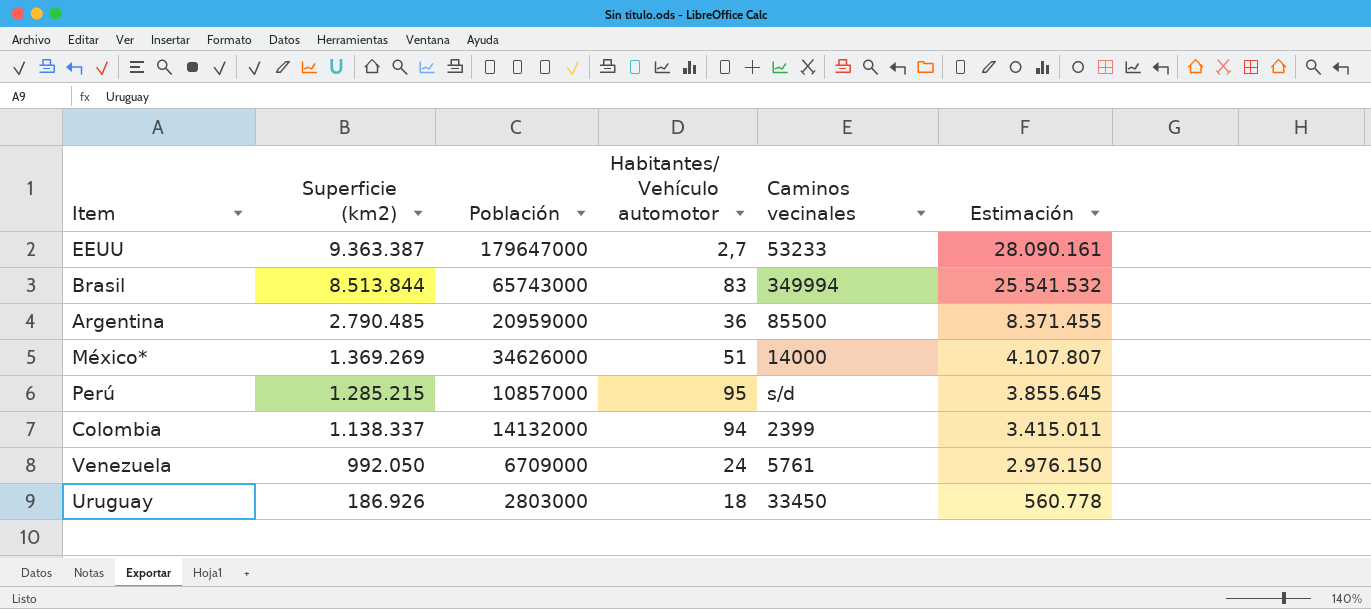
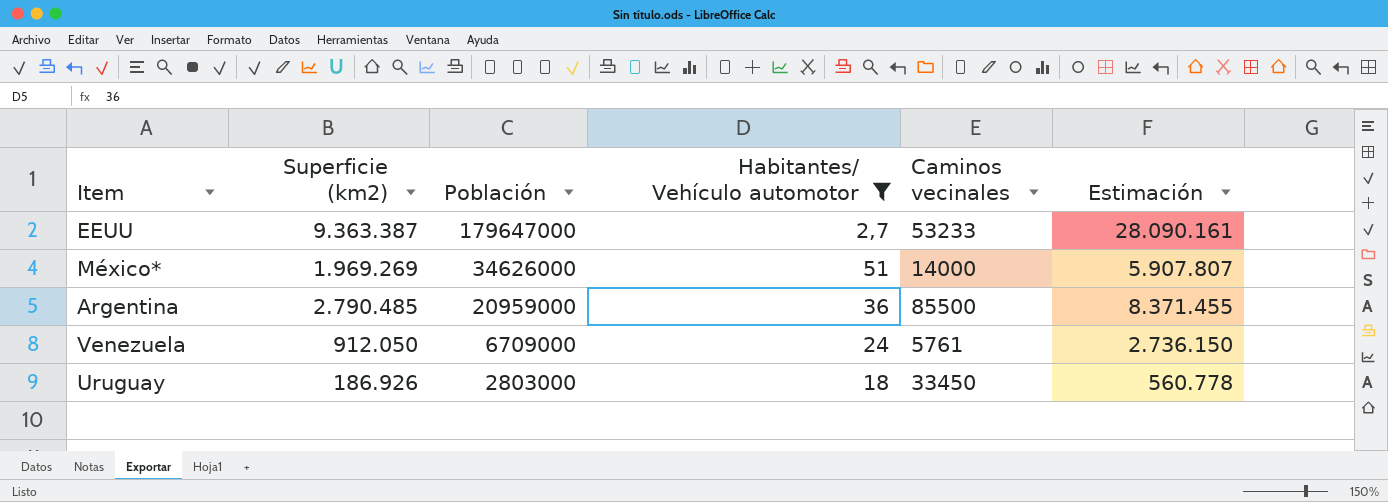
filter: none -> Habitantes/ Vehículo automotor <= 51
row order: Superficie (km2) descending -> Población descending
México* | Superficie (km2): 1.369.269 -> 1.969.269
México* | Estimación: 4.107.807 -> 5.907.807
Venezuela | Superficie (km2): 992.050 -> 912.050
Venezuela | Estimación: 2.976.150 -> 2.736.150

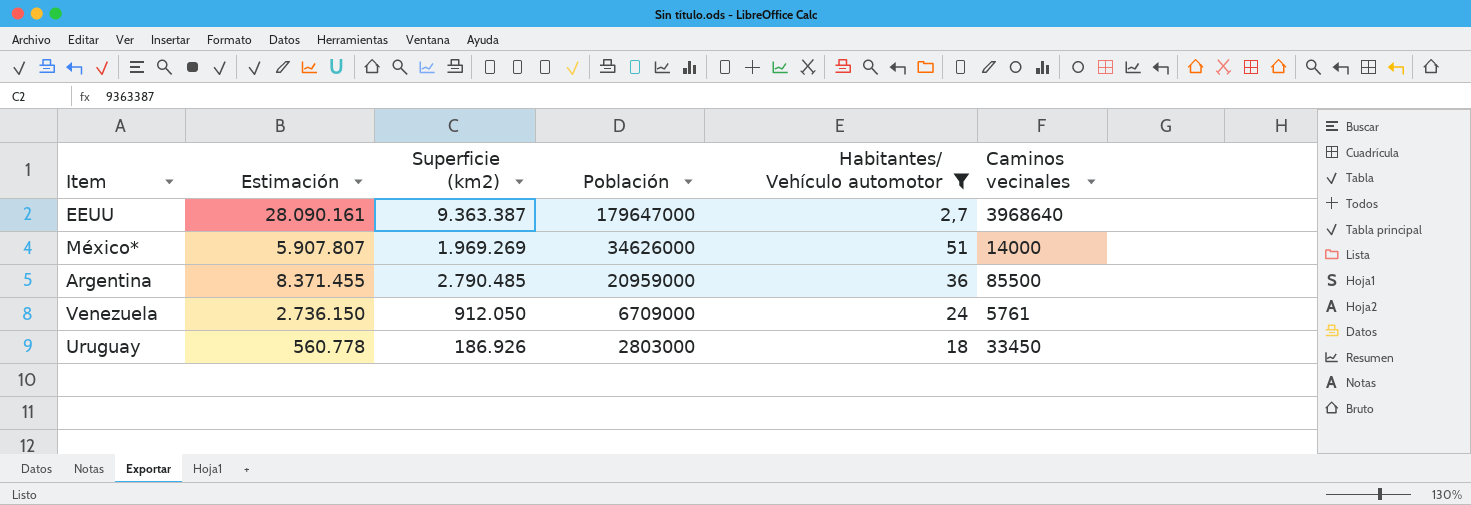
column Estimación | position: 6 -> 2
EEUU | Caminos vecinales: 53233 -> 3968640

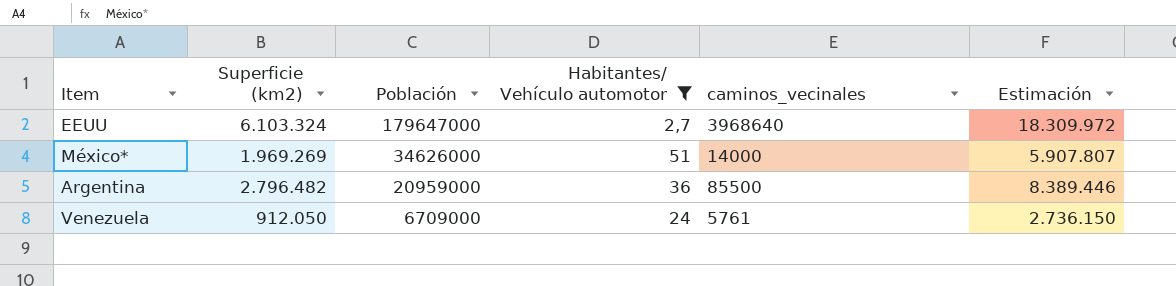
column name: Caminos vecinales -> caminos_vecinales
column Estimación | position: 2 -> 6
row Uruguay: 560.778 | 186.926 | 2803000 | 18 | 33450 -> none
EEUU | Superficie (km2): 9.363.387 -> 6.103.324
EEUU | Estimación: 28.090.161 -> 18.309.972
Argentina | Superficie (km2): 2.790.485 -> 2.796.482
Argentina | Estimación: 8.371.455 -> 8.389.446

